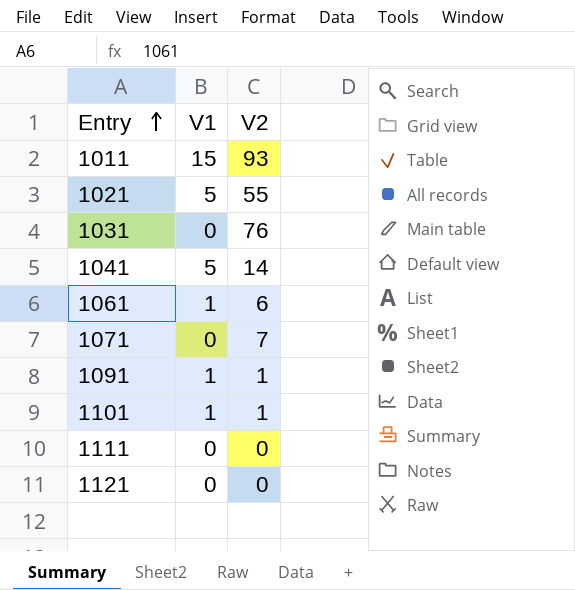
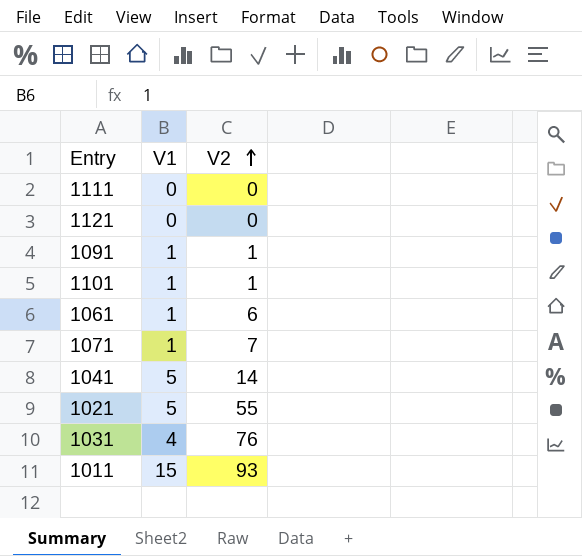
row order: Entry ascending -> V2 ascending
1071 | V1: 0 -> 1
1031 | V1: 0 -> 4

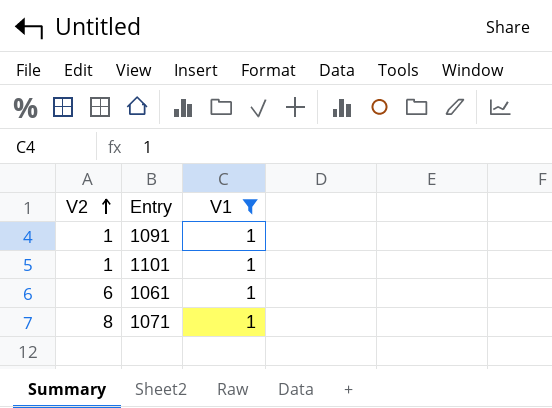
filter: none -> V1 = 1
column V2 | position: 3 -> 1
1071 | V2: 7 -> 8

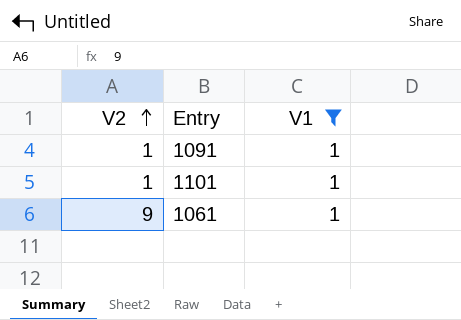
row 1071: 8 | 1 -> none
1061 | V2: 6 -> 9

